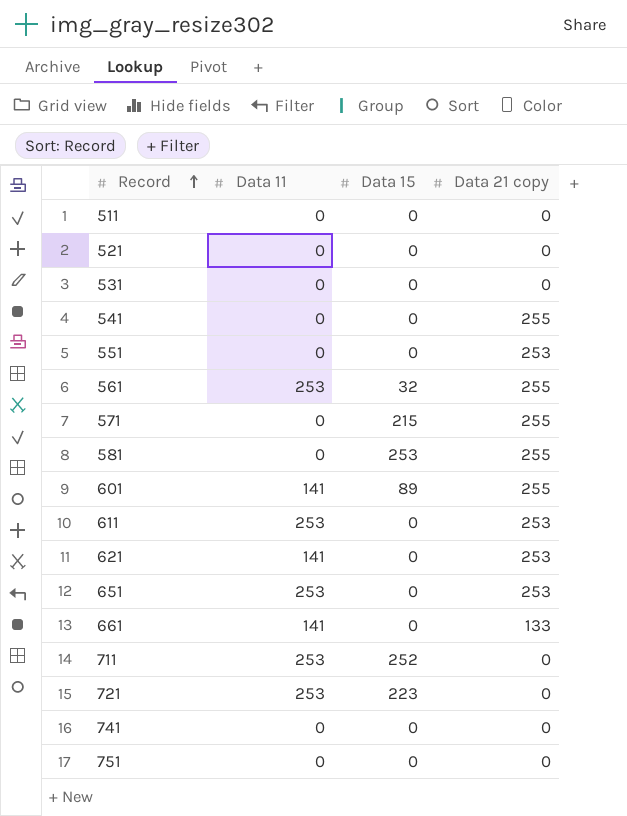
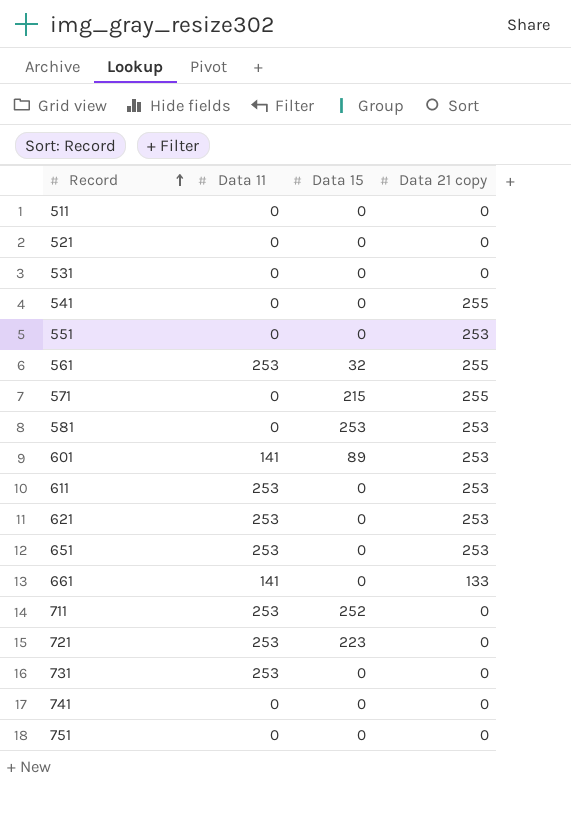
581 | Data 21 copy: 255 -> 253
601 | Data 21 copy: 255 -> 253
621 | Data 11: 141 -> 253
row 731: none -> 253 | 0 | 0

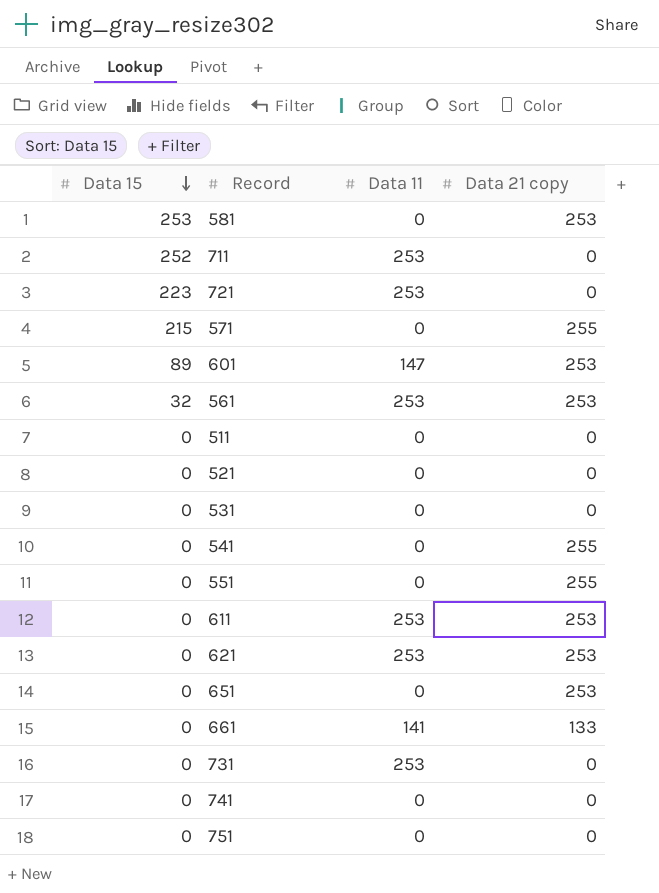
row order: Record ascending -> Data 15 descending
column Data 15 | position: 3 -> 1
601 | Data 11: 141 -> 147
561 | Data 21 copy: 255 -> 253
551 | Data 21 copy: 253 -> 255
651 | Data 11: 253 -> 0

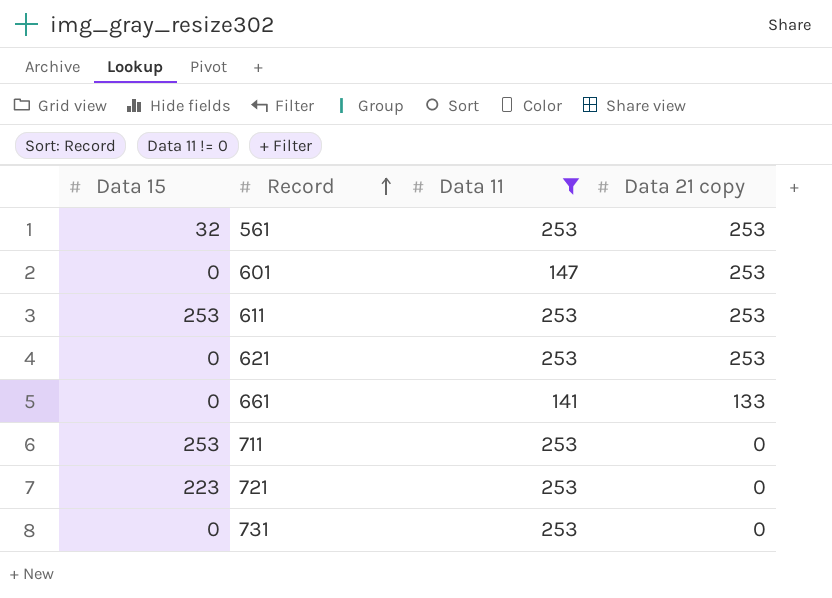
filter: none -> Data 11 != 0
row order: Data 15 descending -> Record ascending
601 | Data 15: 89 -> 0
611 | Data 15: 0 -> 253
711 | Data 15: 252 -> 253

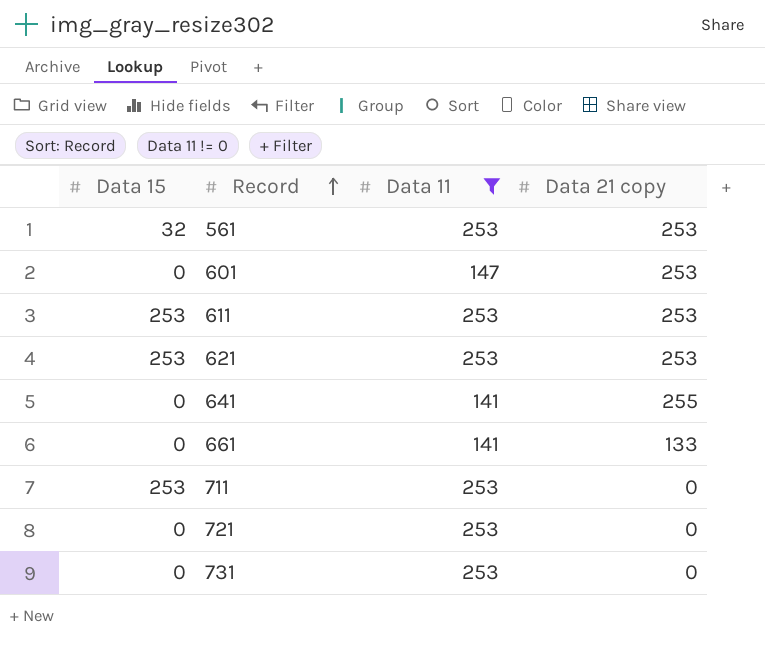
621 | Data 15: 0 -> 253
row 641: none -> 0 | 141 | 255
721 | Data 15: 223 -> 0

